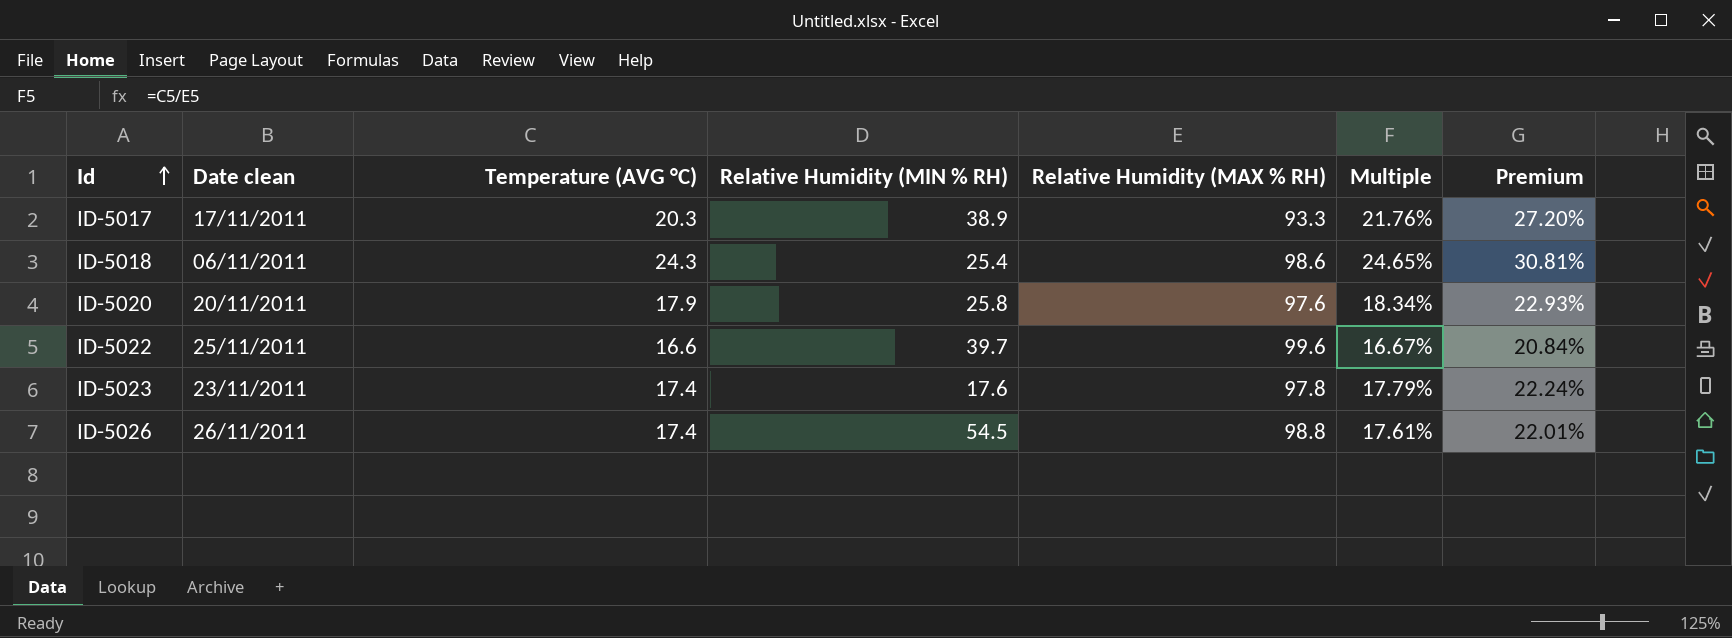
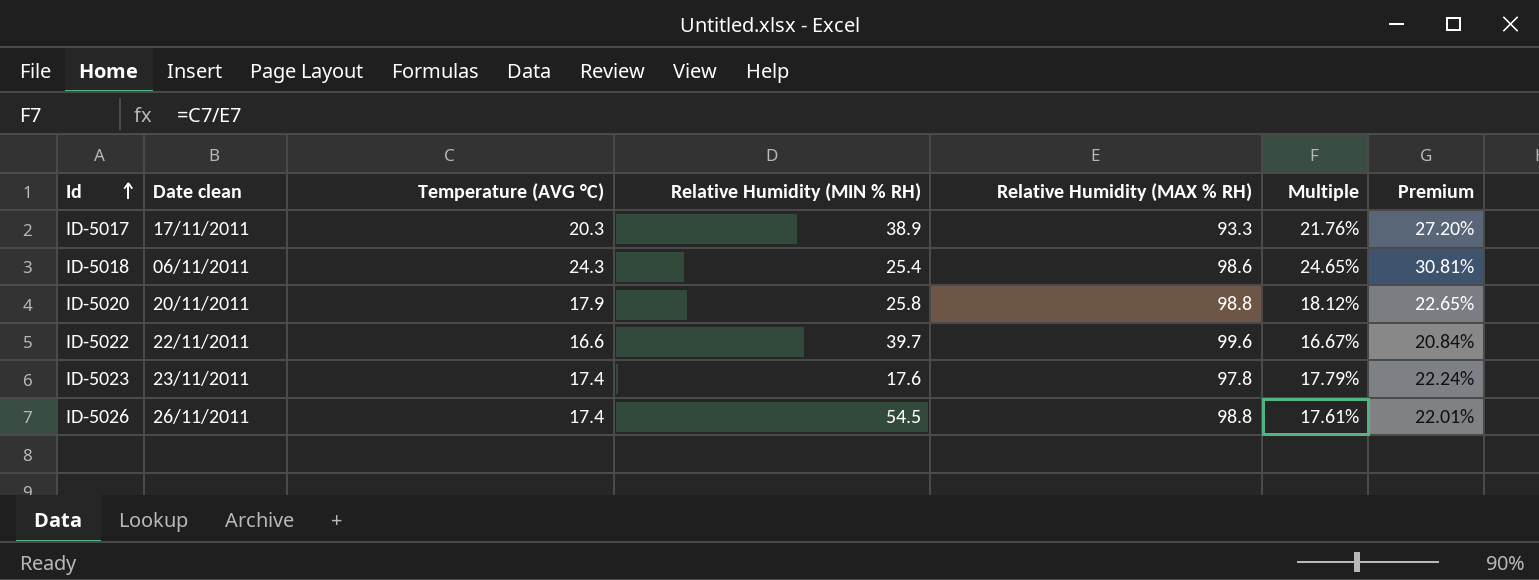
ID-5020 | Relative Humidity (MAX % RH): 97.6 -> 98.8
ID-5020 | Multiple: 18.34% -> 18.12%
ID-5020 | Premium: 22.93% -> 22.65%
ID-5022 | Date clean: 25/11/2011 -> 22/11/2011

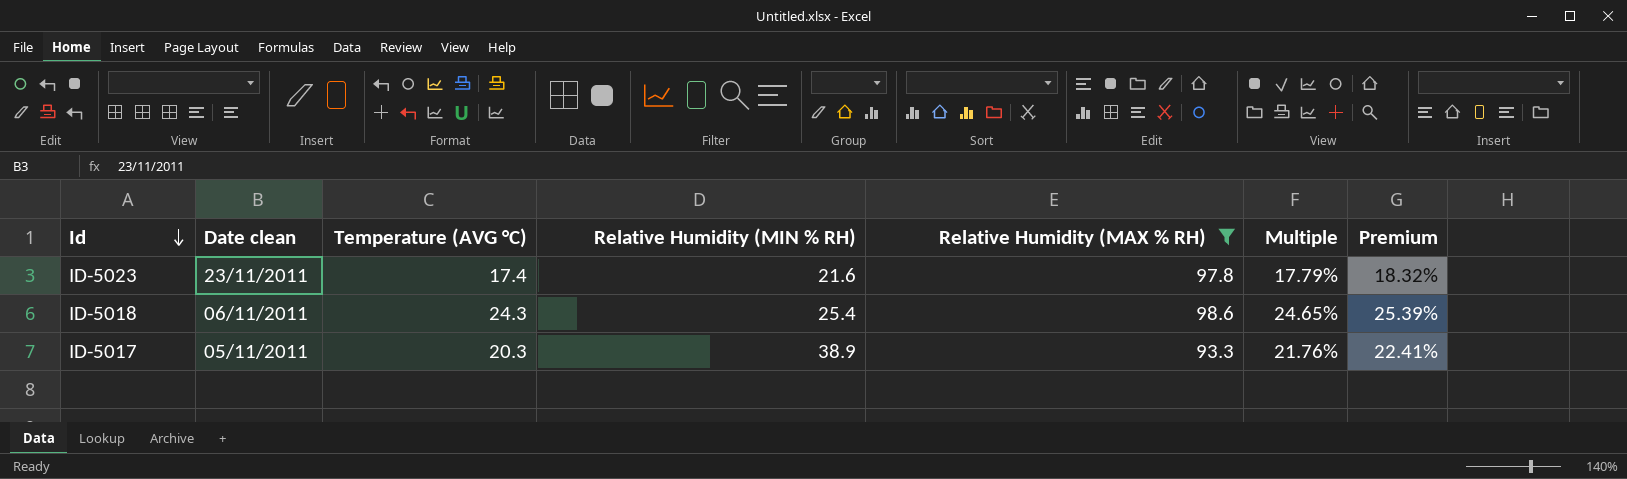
filter: none -> Relative Humidity (MAX % RH) <= 98.6
row order: Id ascending -> Id descending
column Premium | formula: [Multiple] * 1.25 -> [Multiple] * 1.03
ID-5023 | Relative Humidity (MIN % RH): 17.6 -> 21.6
ID-5017 | Date clean: 17/11/2011 -> 05/11/2011

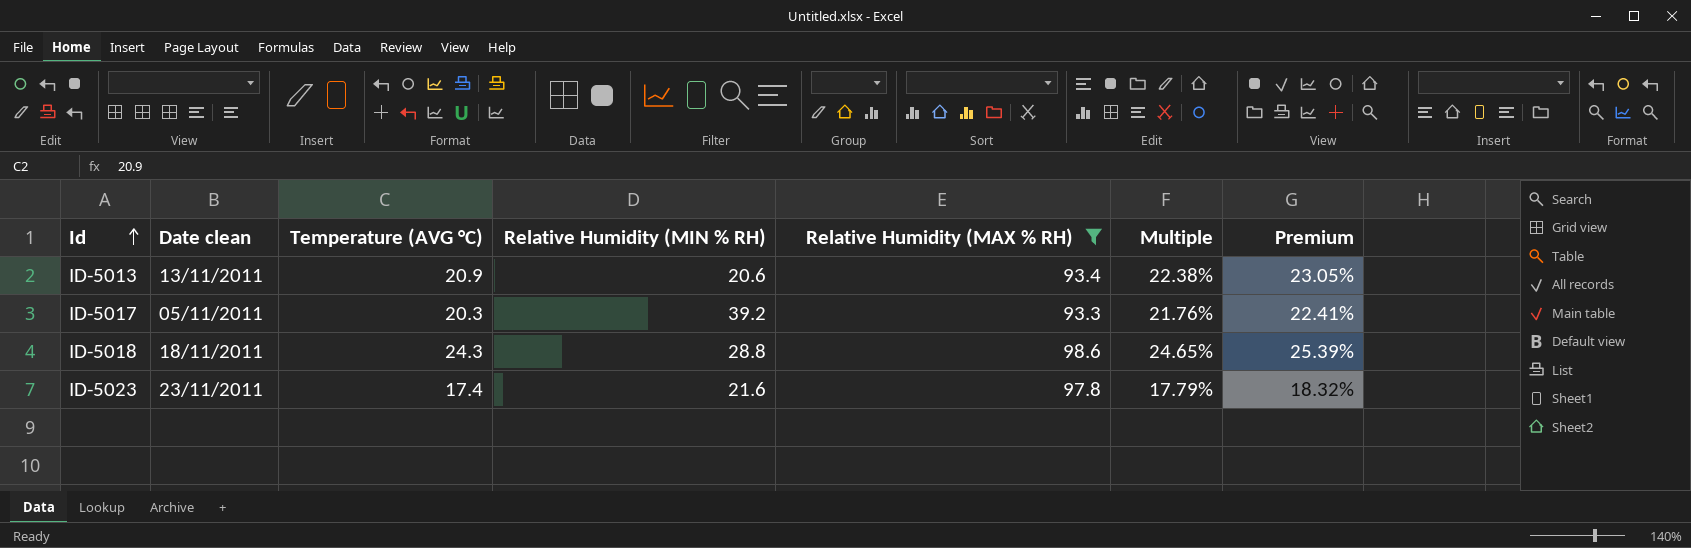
row order: Id descending -> Id ascending
row ID-5013: none -> 13/11/2011 | 20.9 | 20.6 | 93.4 | 22.38% | 23.05%
ID-5017 | Relative Humidity (MIN % RH): 38.9 -> 39.2
ID-5018 | Date clean: 06/11/2011 -> 18/11/2011
ID-5018 | Relative Humidity (MIN % RH): 25.4 -> 28.8

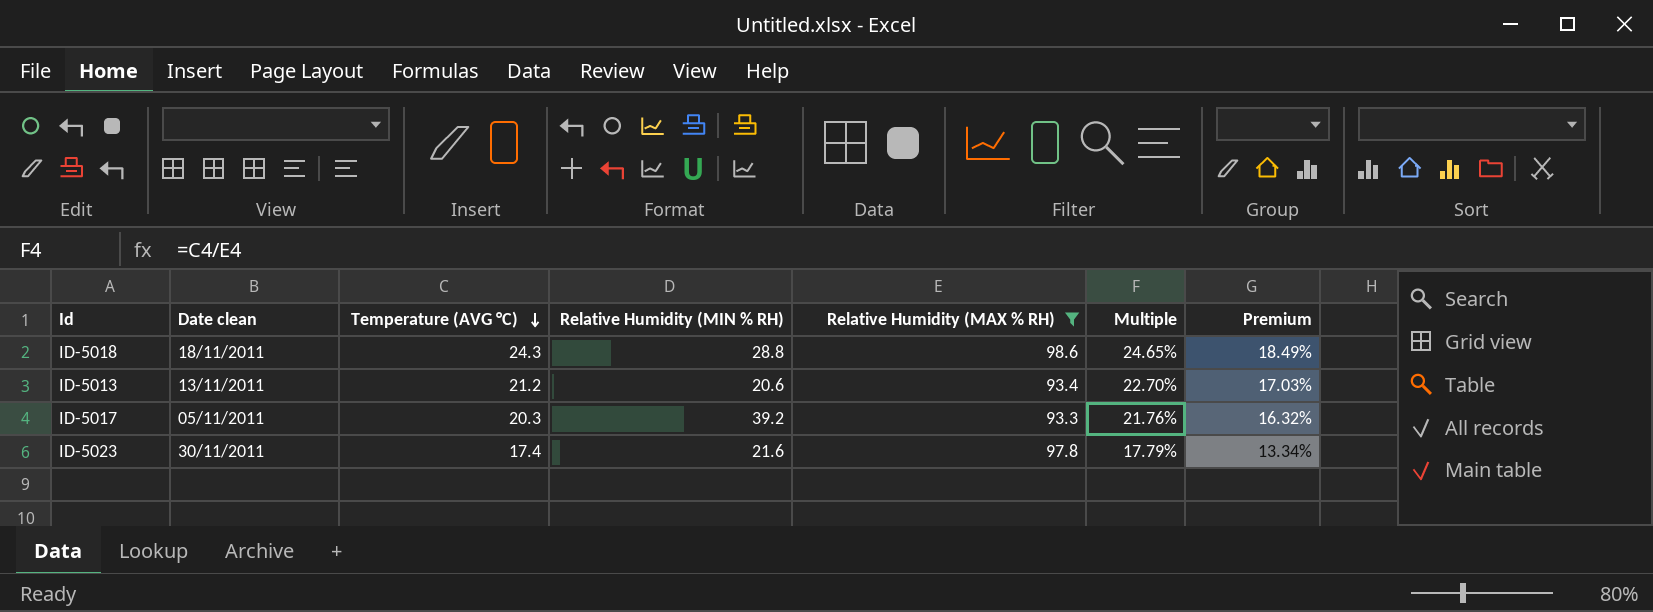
row order: Id ascending -> Temperature (AVG °C) descending
column Premium | formula: [Multiple] * 1.03 -> [Multiple] * 0.75
ID-5013 | Temperature (AVG °C): 20.9 -> 21.2
ID-5013 | Multiple: 22.38% -> 22.70%
ID-5023 | Date clean: 23/11/2011 -> 30/11/2011

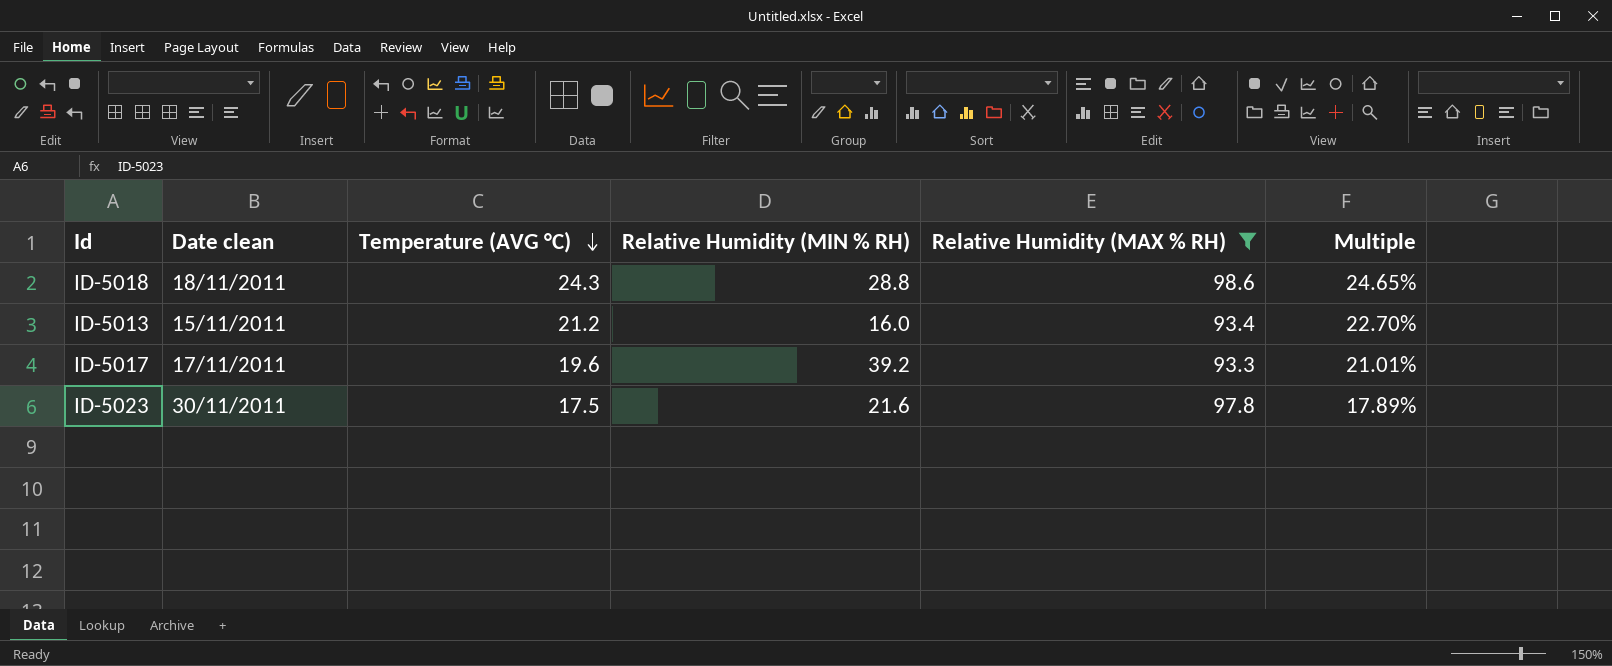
column Premium | formula: [Multiple] * 0.75 -> none
ID-5013 | Date clean: 13/11/2011 -> 15/11/2011
ID-5013 | Relative Humidity (MIN % RH): 20.6 -> 16.0
ID-5017 | Date clean: 05/11/2011 -> 17/11/2011
ID-5017 | Temperature (AVG °C): 20.3 -> 19.6
ID-5017 | Multiple: 21.76% -> 21.01%
ID-5023 | Temperature (AVG °C): 17.4 -> 17.5
ID-5023 | Multiple: 17.79% -> 17.89%

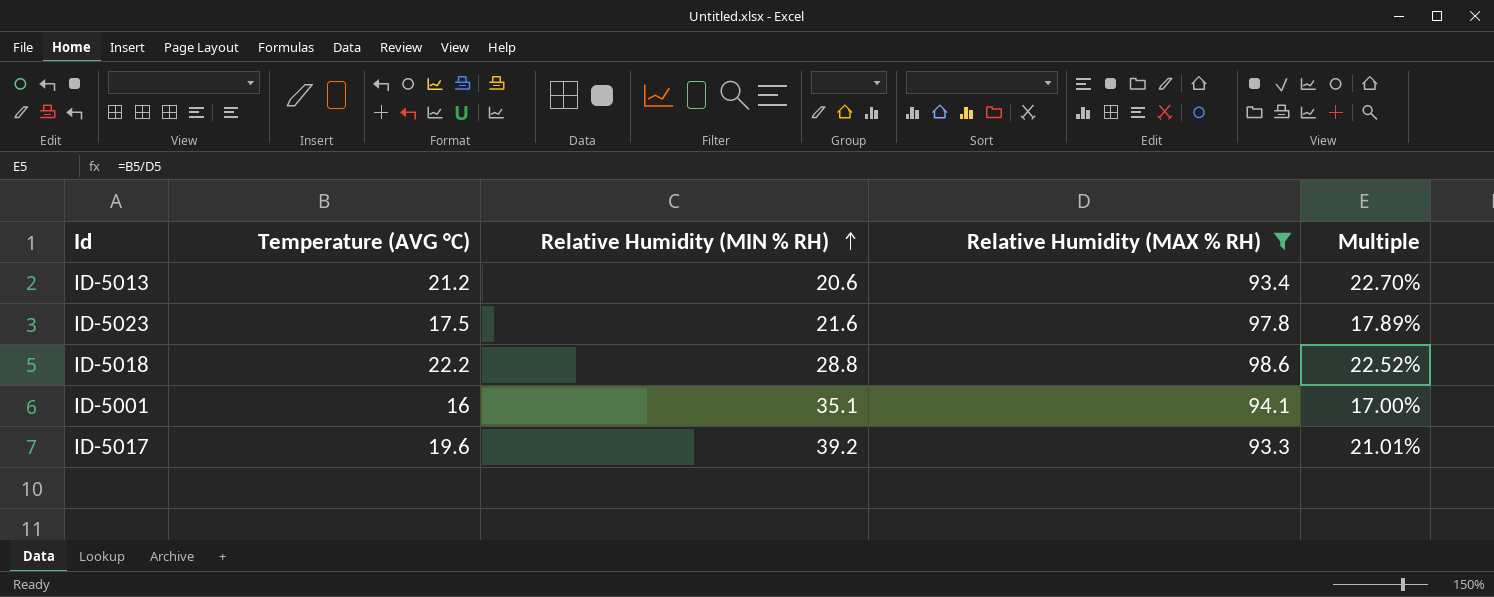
row order: Temperature (AVG °C) descending -> Relative Humidity (MIN % RH) ascending
column Date clean | position: 2 -> none
ID-5013 | Relative Humidity (MIN % RH): 16.0 -> 20.6
ID-5018 | Temperature (AVG °C): 24.3 -> 22.2
ID-5018 | Multiple: 24.65% -> 22.52%
row ID-5001: none -> 16 | 35.1 | 94.1 | 17.00%

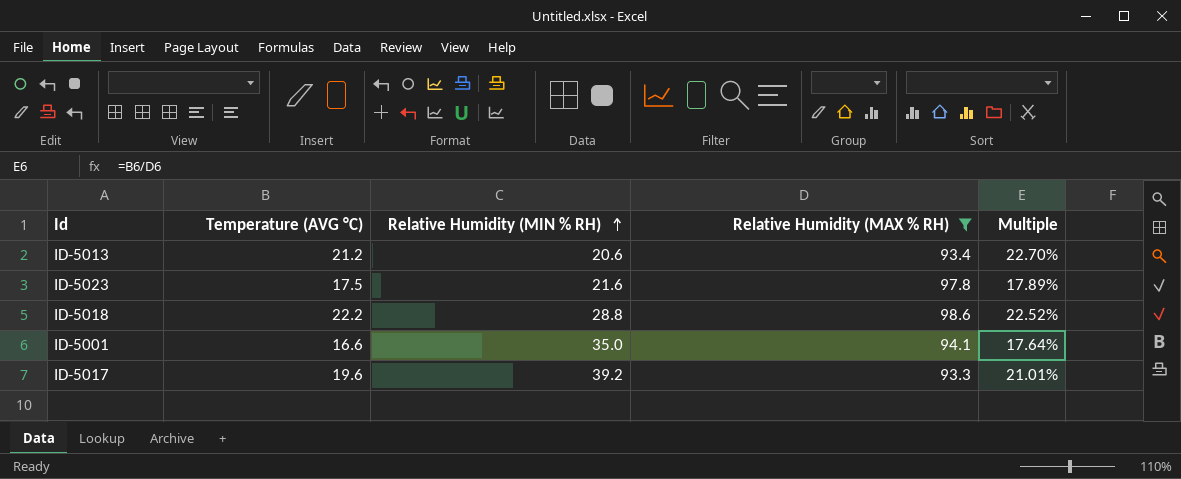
ID-5001 | Temperature (AVG °C): 16 -> 16.6
ID-5001 | Relative Humidity (MIN % RH): 35.1 -> 35.0
ID-5001 | Multiple: 17.00% -> 17.64%

